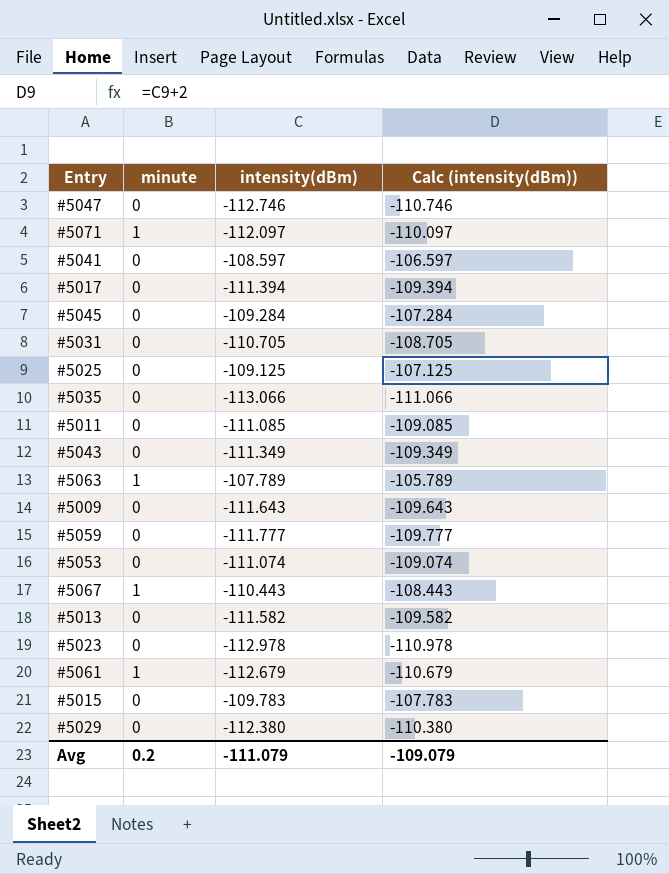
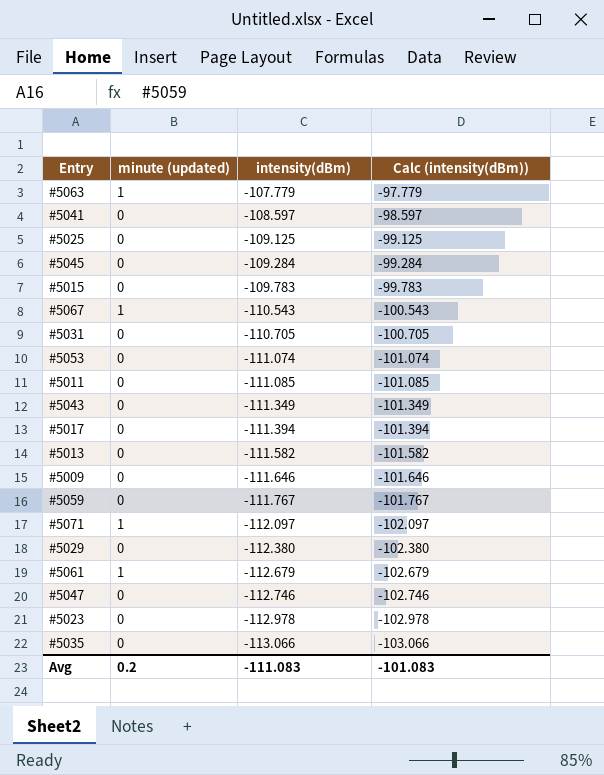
row order: none -> intensity(dBm) descending
column name: minute -> minute (updated)
column Calc (intensity(dBm)) | formula: [intensity(dBm)] + 2 -> [intensity(dBm)] + 10
#5063 | intensity(dBm): -107.789 -> -107.779
#5067 | intensity(dBm): -110.443 -> -110.543
#5009 | intensity(dBm): -111.643 -> -111.646
#5059 | intensity(dBm): -111.777 -> -111.767
Avg | intensity(dBm): -111.079 -> -111.083
Avg | Calc (intensity(dBm)): -109.079 -> -101.083

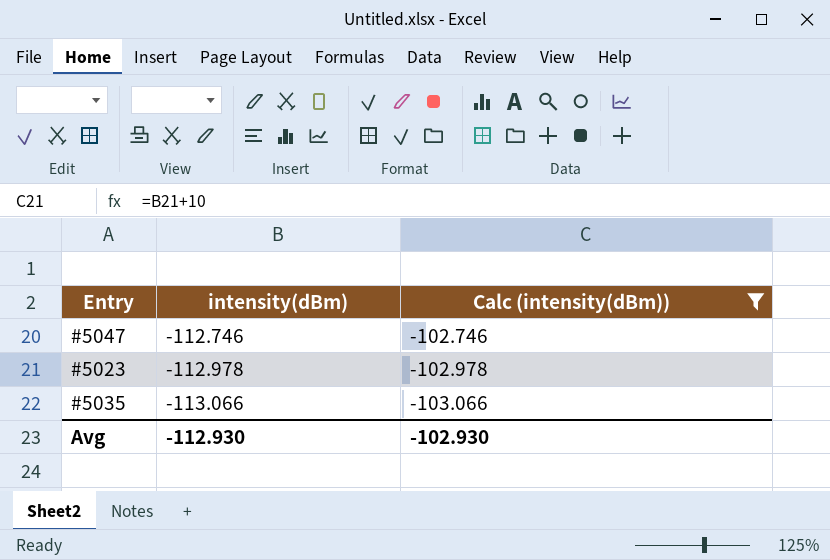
filter: none -> Calc (intensity(dBm)) <= -102.746
column minute (updated) | position: 2 -> none
Avg | intensity(dBm): -111.083 -> -112.930
Avg | Calc (intensity(dBm)): -101.083 -> -102.930

